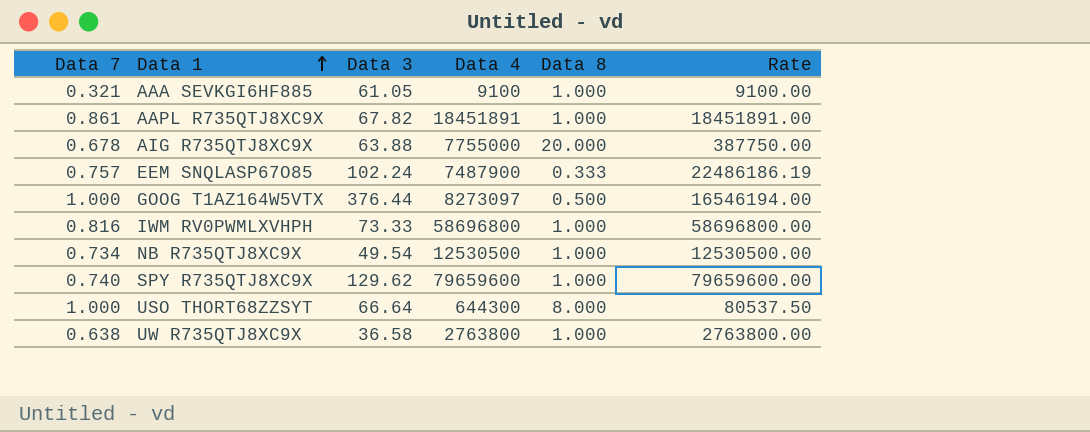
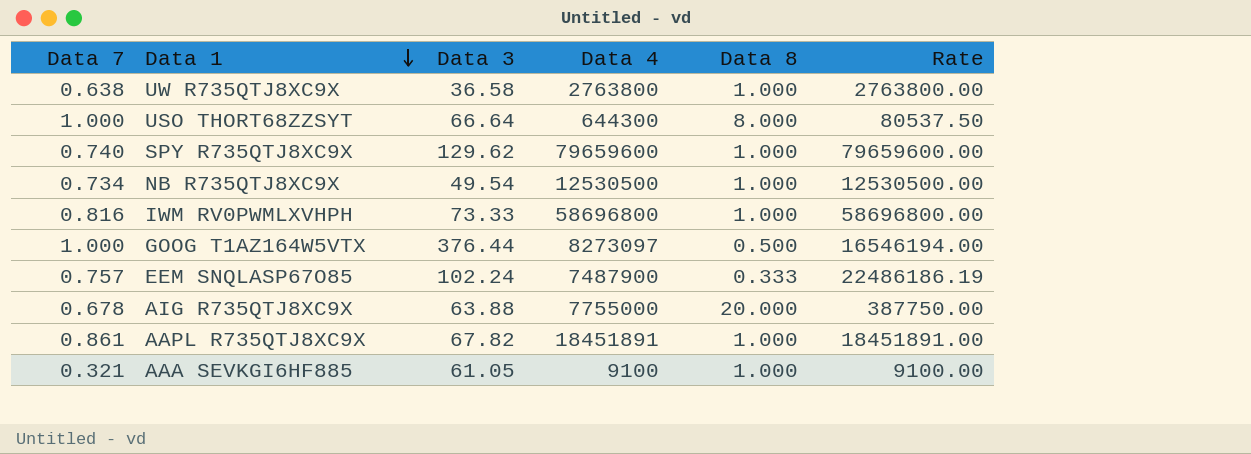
row order: Data 1 ascending -> Data 1 descending

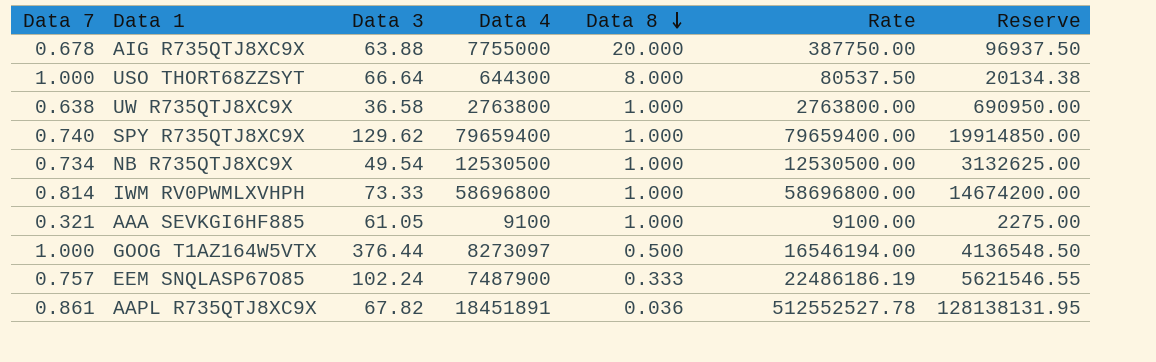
row order: Data 1 descending -> Data 8 descending
column Reserve | formula: none -> [Rate] * 0.25
SPY R735QTJ8XC9X | Data 4: 79659600 -> 79659400
SPY R735QTJ8XC9X | Rate: 79659600.00 -> 79659400.00
IWM RV0PWMLXVHPH | Data 7: 0.816 -> 0.814
AAPL R735QTJ8XC9X | Data 8: 1.000 -> 0.036
AAPL R735QTJ8XC9X | Rate: 18451891.00 -> 512552527.78

